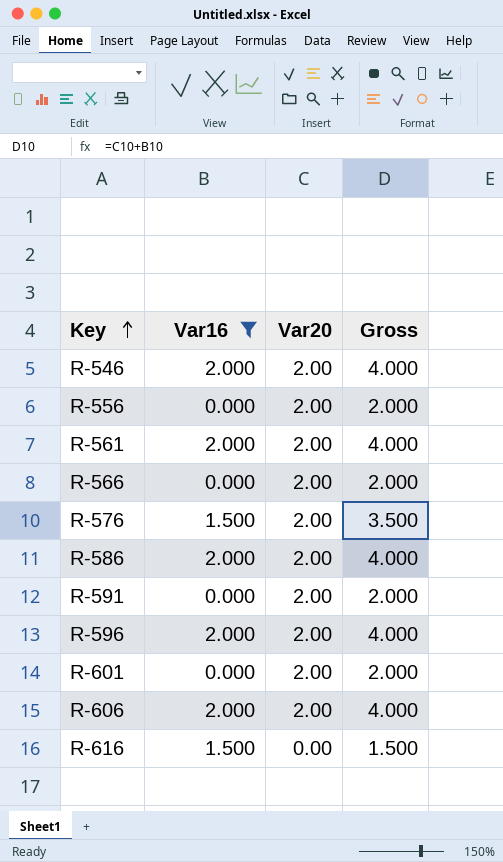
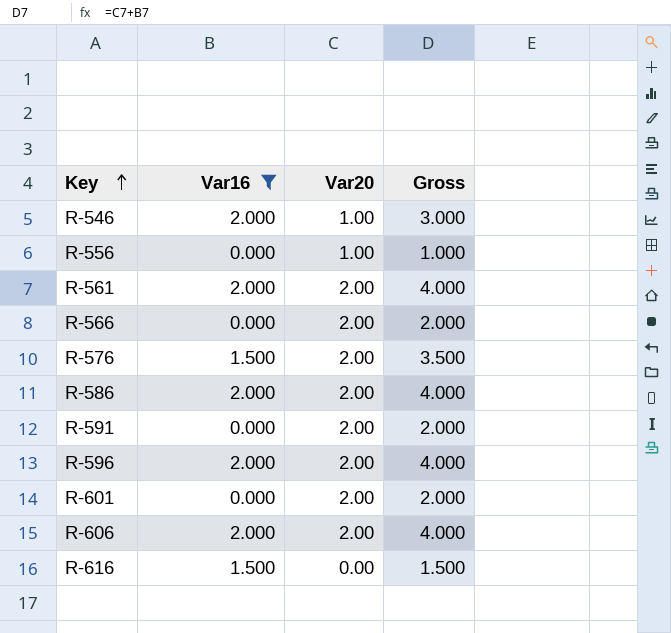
R-546 | Var20: 2.00 -> 1.00
R-546 | Gross: 4.000 -> 3.000
R-556 | Var20: 2.00 -> 1.00
R-556 | Gross: 2.000 -> 1.000

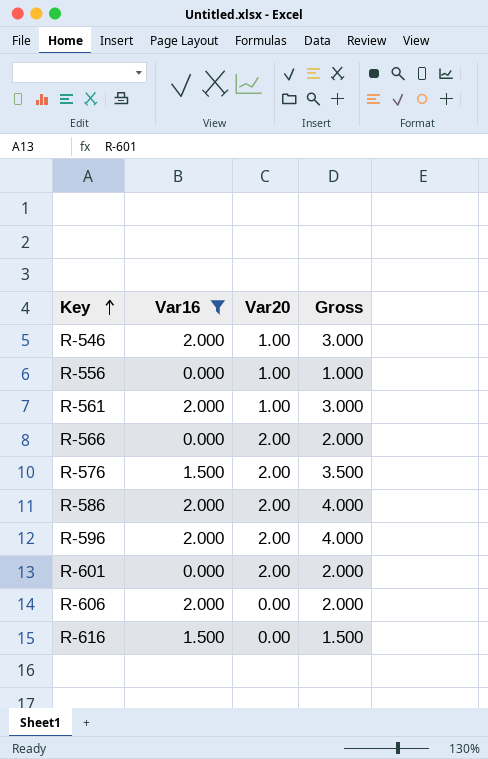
row R-591: 0.000 | 2.00 | 2.000 -> none
R-561 | Var20: 2.00 -> 1.00
R-561 | Gross: 4.000 -> 3.000
R-606 | Var20: 2.00 -> 0.00
R-606 | Gross: 4.000 -> 2.000

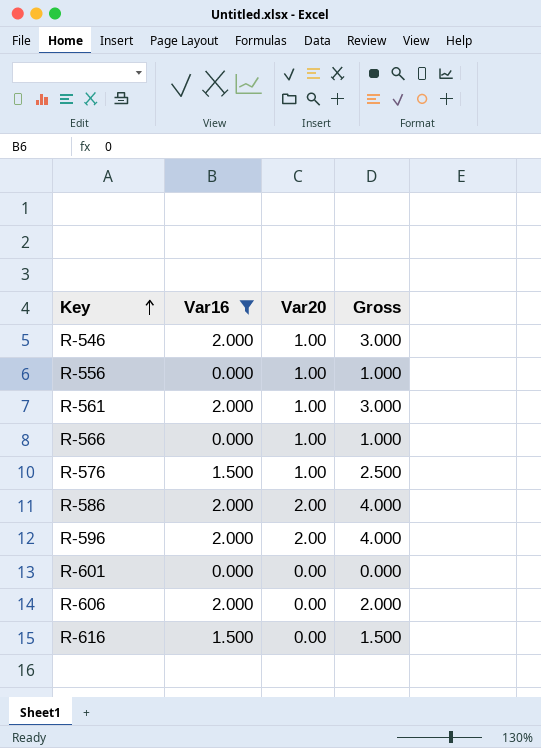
R-566 | Var20: 2.00 -> 1.00
R-566 | Gross: 2.000 -> 1.000
R-576 | Var20: 2.00 -> 1.00
R-576 | Gross: 3.500 -> 2.500
R-601 | Var20: 2.00 -> 0.00
R-601 | Gross: 2.000 -> 0.000

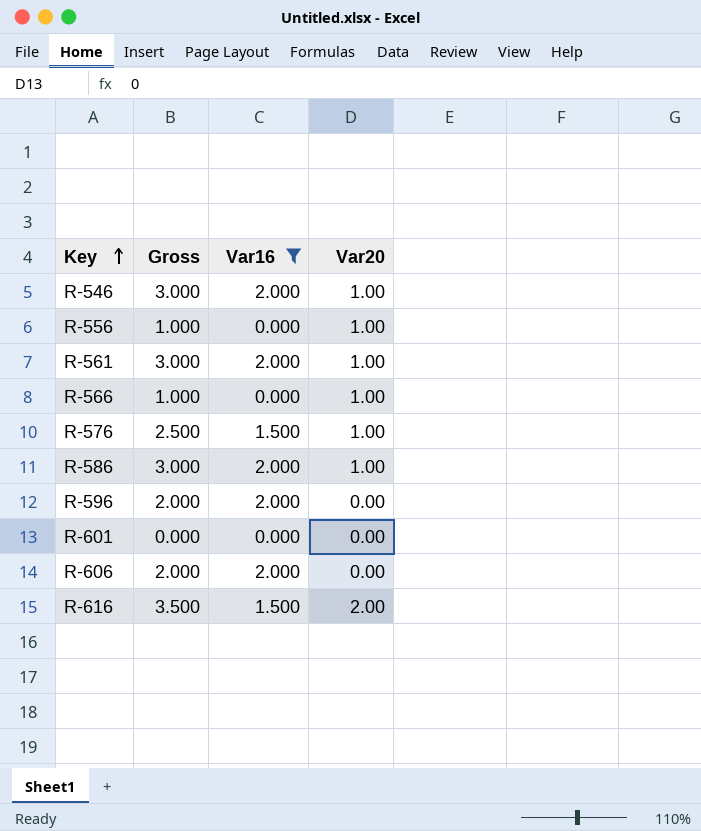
column Gross | position: 4 -> 2
R-586 | Gross: 4.000 -> 3.000
R-586 | Var20: 2.00 -> 1.00
R-596 | Gross: 4.000 -> 2.000
R-596 | Var20: 2.00 -> 0.00
R-616 | Gross: 1.500 -> 3.500
R-616 | Var20: 0.00 -> 2.00

